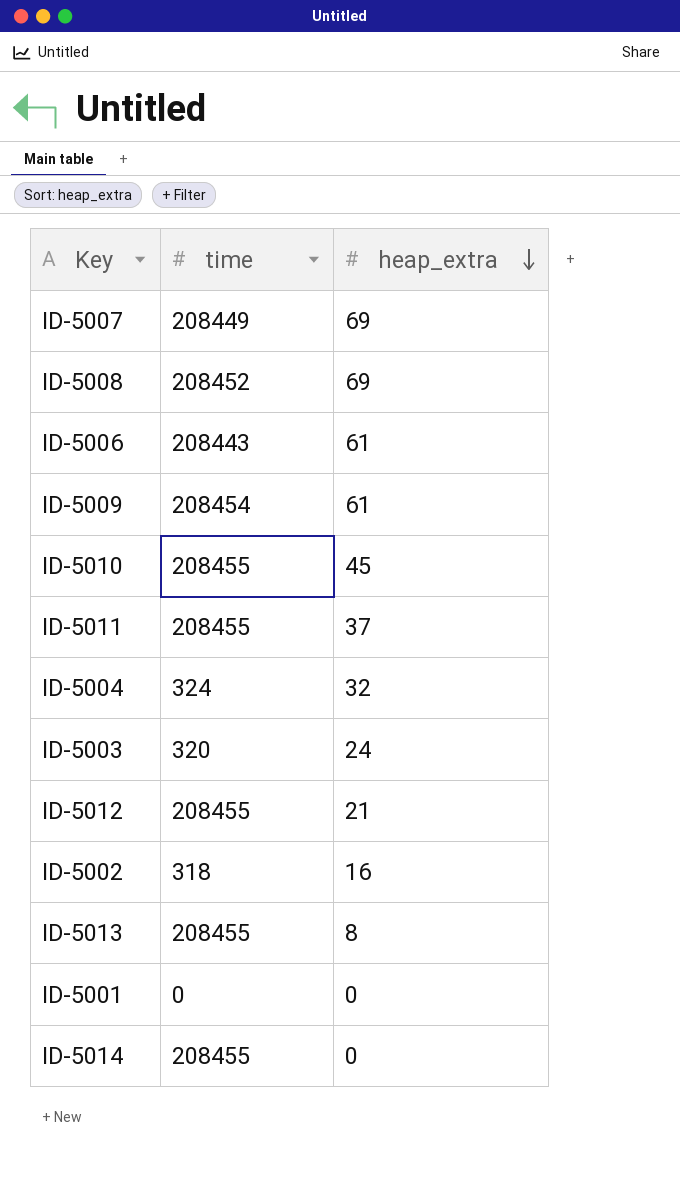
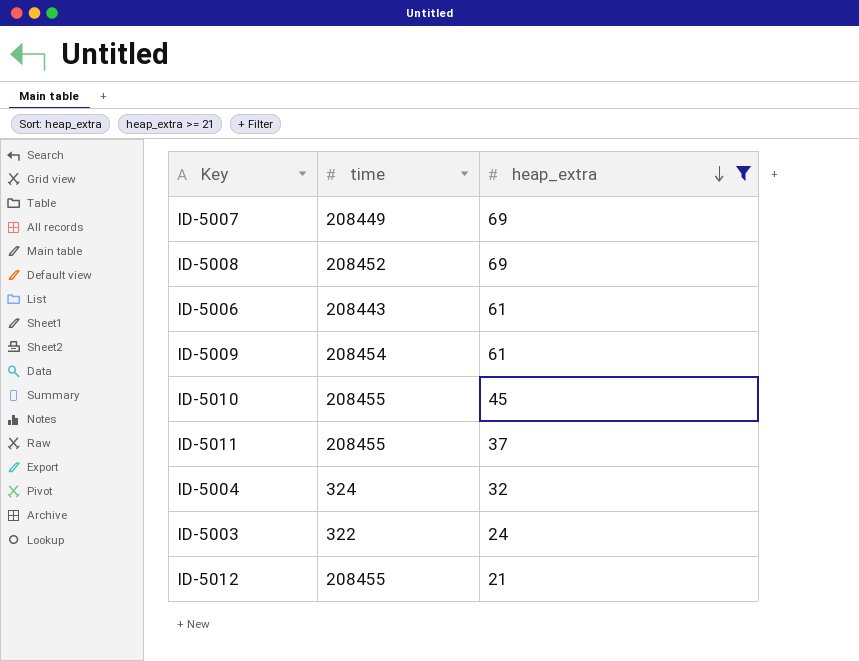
filter: none -> heap_extra >= 21
ID-5003 | time: 320 -> 322

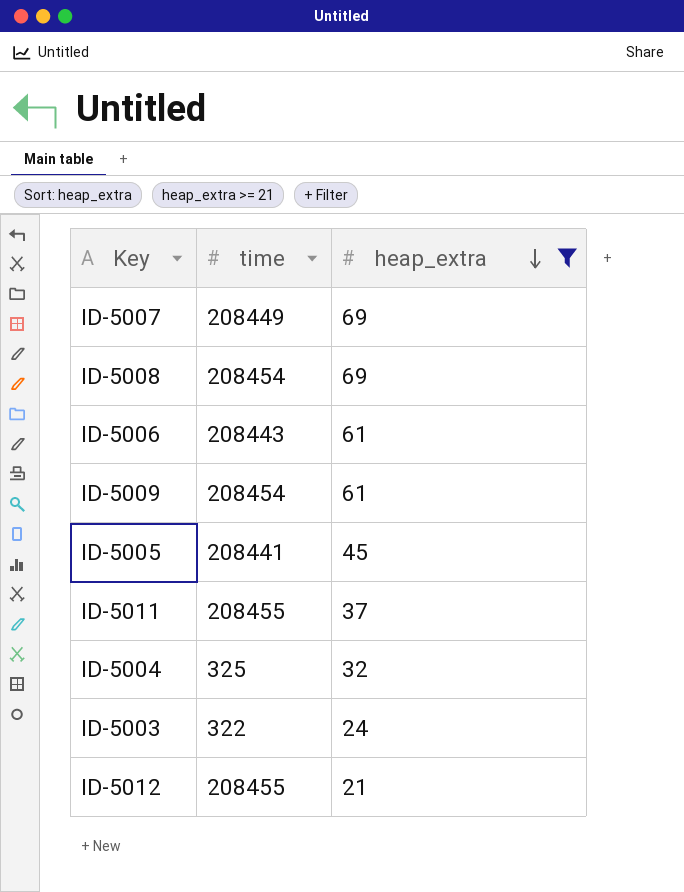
row ID-5010: 208455 | 45 -> none
ID-5008 | time: 208452 -> 208454
row ID-5005: none -> 208441 | 45
ID-5004 | time: 324 -> 325

